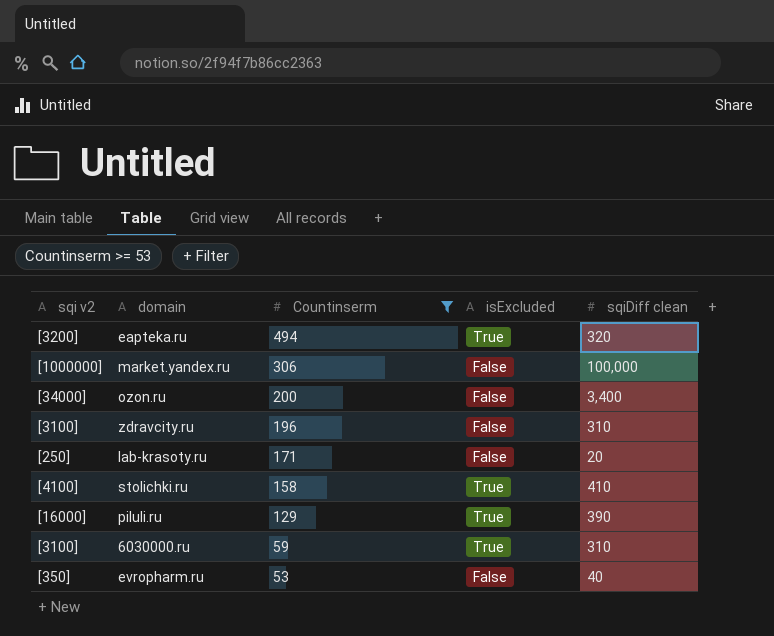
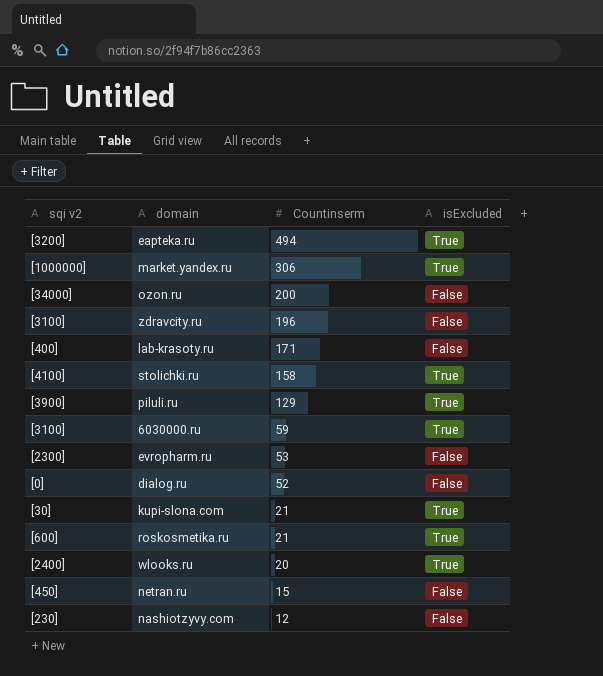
filter: Countinserm >= 53 -> none
column sqiDiff clean | position: 5 -> none
market.yandex.ru | isExcluded: False -> True
lab-krasoty.ru | sqi v2: [250] -> [400]
piluli.ru | sqi v2: [16000] -> [3900]
evropharm.ru | sqi v2: [350] -> [2300]

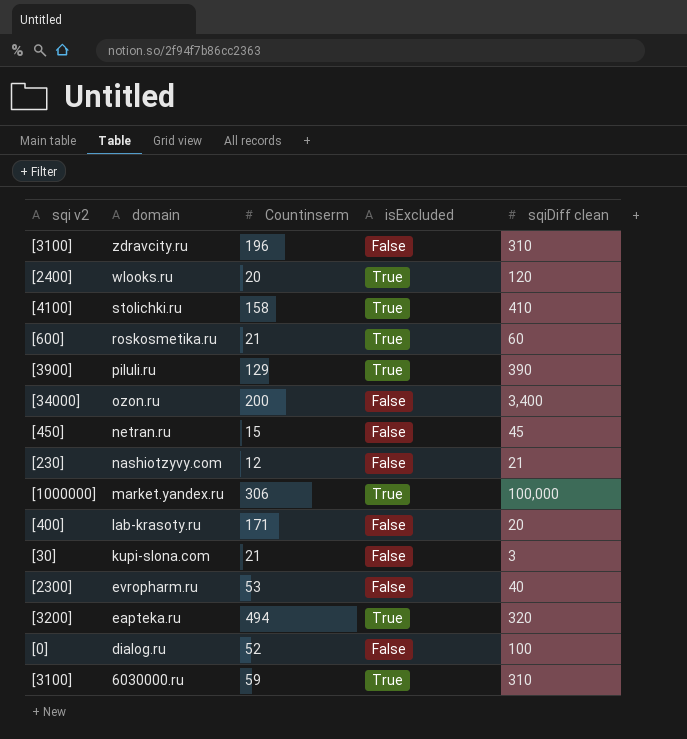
row order: Countinserm descending -> domain descending
column sqiDiff clean | position: none -> 5
kupi-slona.com | isExcluded: True -> False

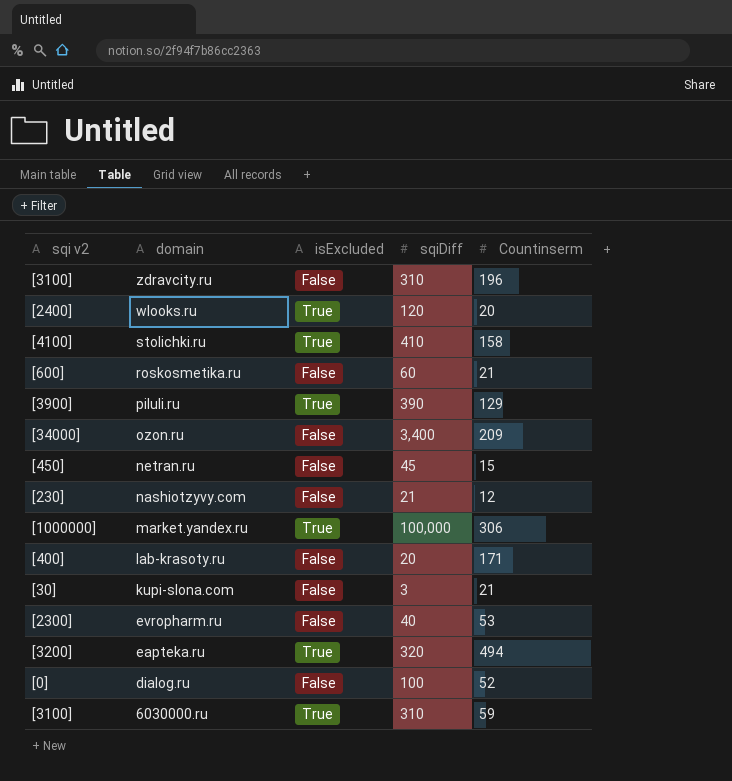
column name: sqiDiff clean -> sqiDiff
column Countinserm | position: 3 -> 5
roskosmetika.ru | isExcluded: True -> False
ozon.ru | Countinserm: 200 -> 209

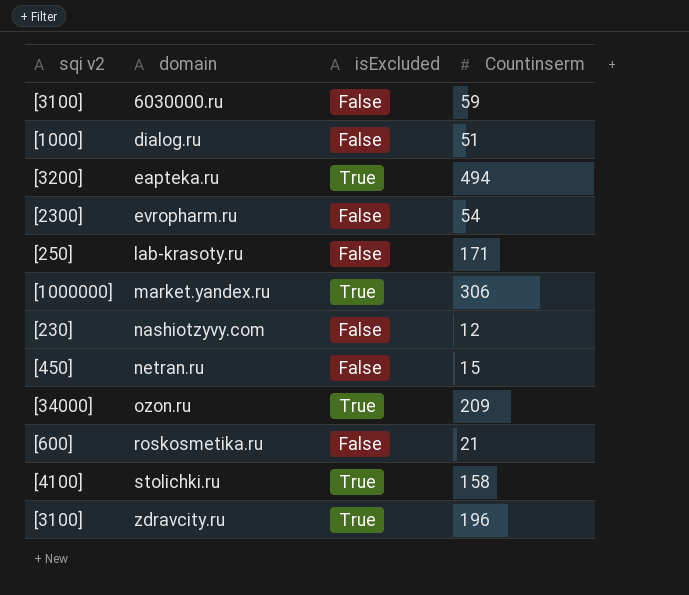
row order: domain descending -> domain ascending
column sqiDiff | position: 4 -> none
row wlooks.ru: [2400] | True | 120 | 20 -> none
row piluli.ru: [3900] | True | 390 | 129 -> none
row kupi-slona.com: [30] | False | 3 | 21 -> none
6030000.ru | isExcluded: True -> False
dialog.ru | sqi v2: [0] -> [1000]
dialog.ru | Countinserm: 52 -> 51
evropharm.ru | Countinserm: 53 -> 54
lab-krasoty.ru | sqi v2: [400] -> [250]
ozon.ru | isExcluded: False -> True
zdravcity.ru | isExcluded: False -> True

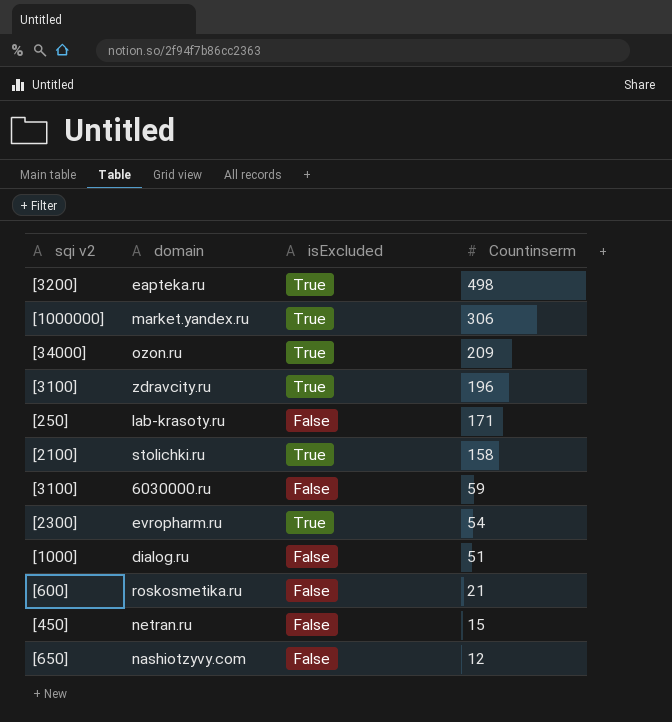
row order: domain ascending -> Countinserm descending
eapteka.ru | Countinserm: 494 -> 498
stolichki.ru | sqi v2: [4100] -> [2100]
evropharm.ru | isExcluded: False -> True
nashiotzyvy.com | sqi v2: [230] -> [650]

